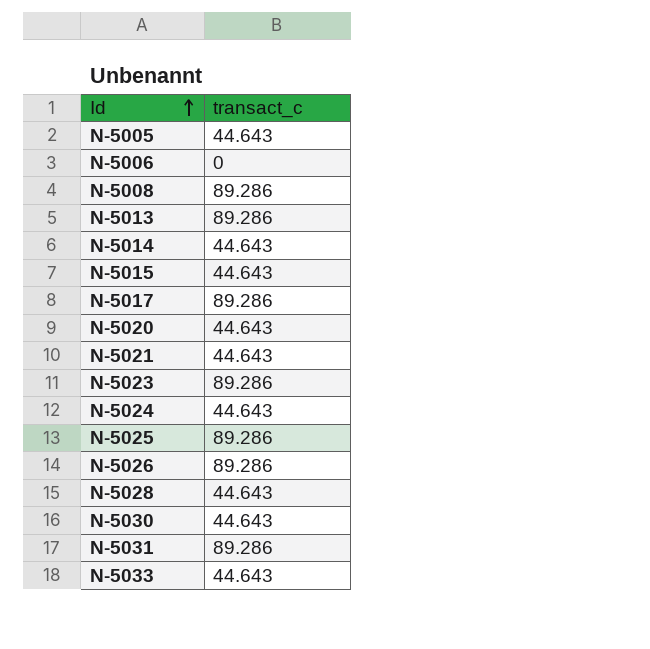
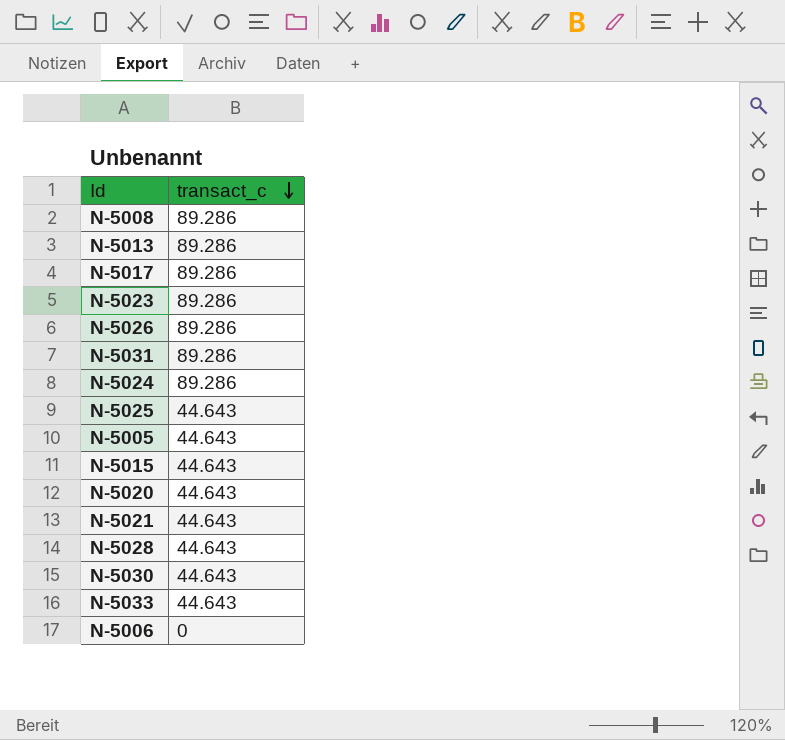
row order: Id ascending -> transact_c descending
row N-5014: 44.643 -> none
N-5024 | transact_c: 44.643 -> 89.286
N-5025 | transact_c: 89.286 -> 44.643

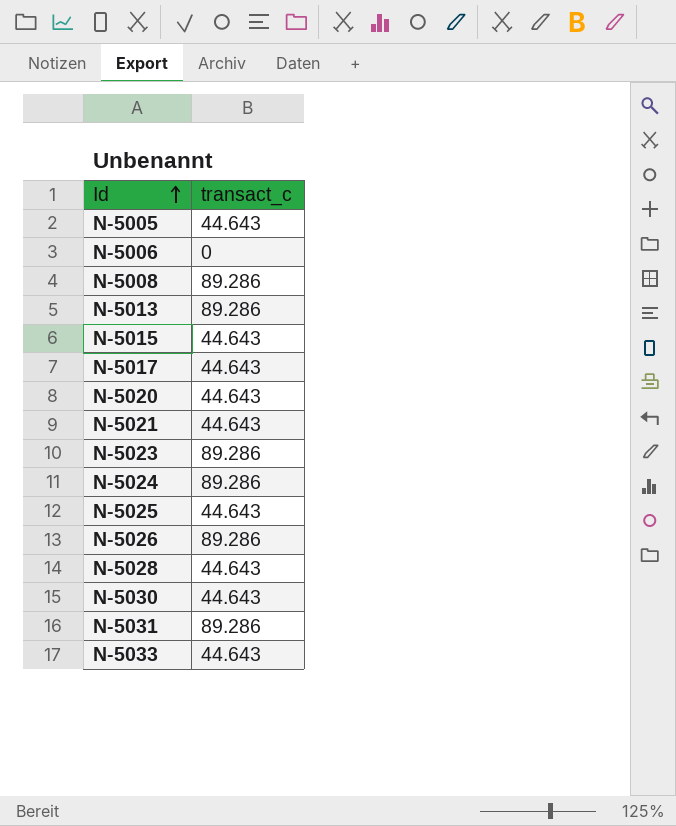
row order: transact_c descending -> Id ascending
N-5017 | transact_c: 89.286 -> 44.643

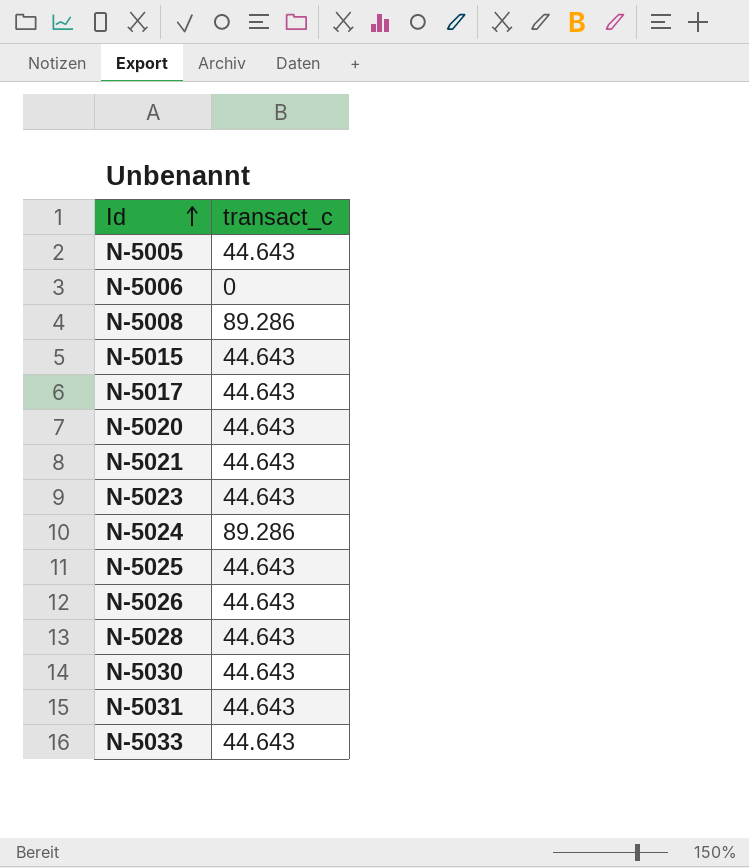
row N-5013: 89.286 -> none
N-5023 | transact_c: 89.286 -> 44.643
N-5026 | transact_c: 89.286 -> 44.643
N-5031 | transact_c: 89.286 -> 44.643

